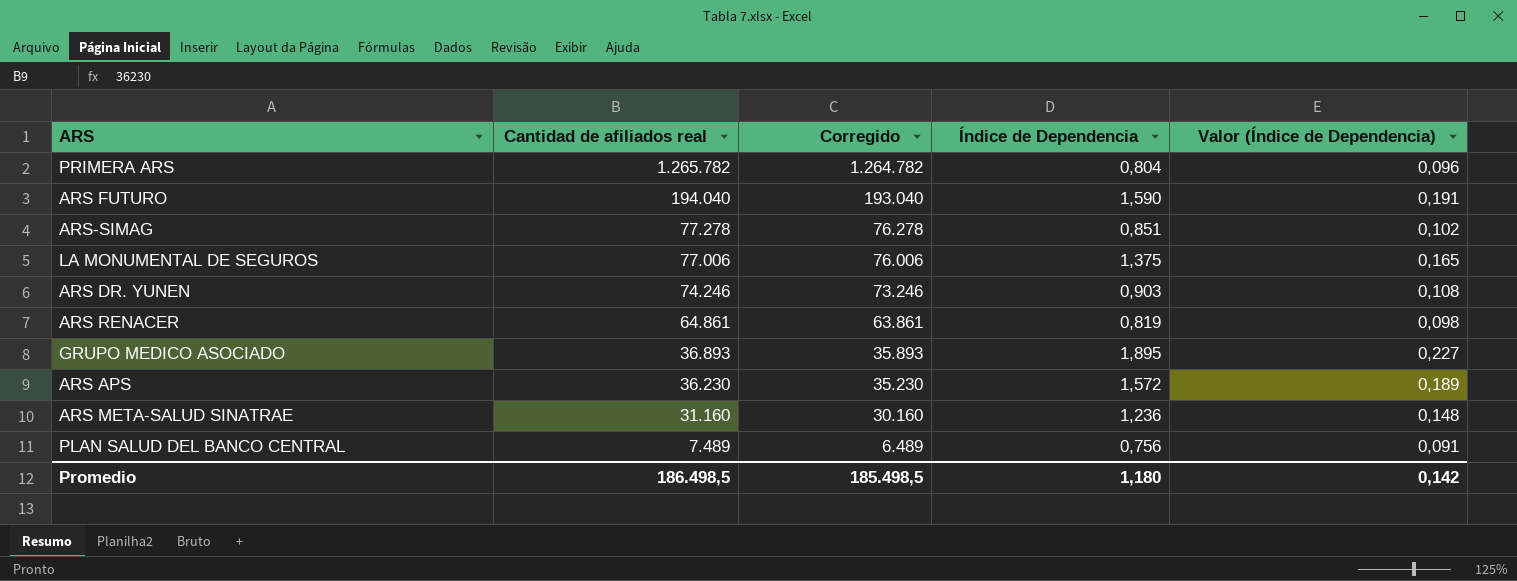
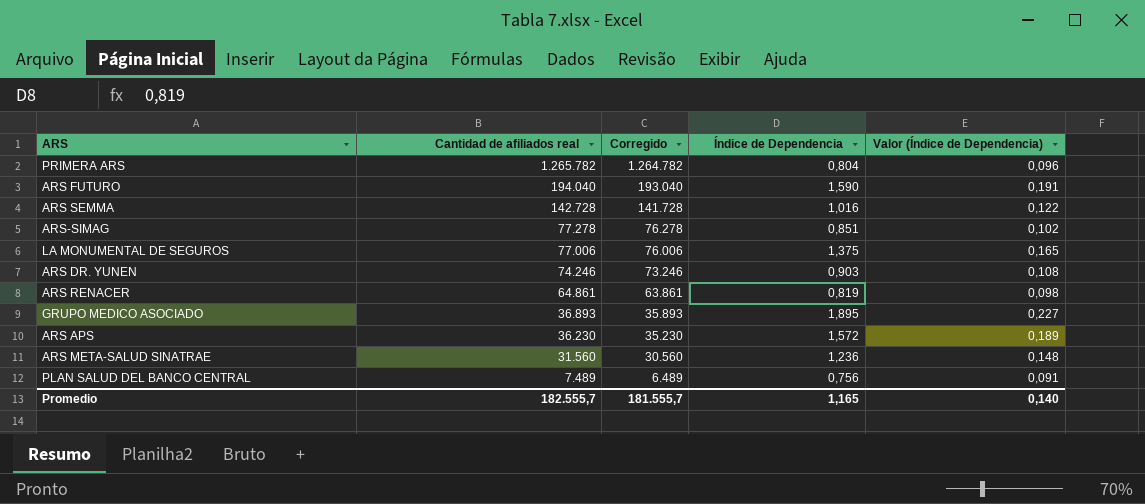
row ARS SEMMA: none -> 142.728 | 141.728 | 1,016 | 0,122
ARS META-SALUD SINATRAE | Cantidad de afiliados real: 31.160 -> 31.560
ARS META-SALUD SINATRAE | Corregido: 30.160 -> 30.560
Promedio | Cantidad de afiliados real: 186.498,5 -> 182.555,7
Promedio | Corregido: 185.498,5 -> 181.555,7
Promedio | Índice de Dependencia: 1,180 -> 1,165
Promedio | Valor (Índice de Dependencia): 0,142 -> 0,140

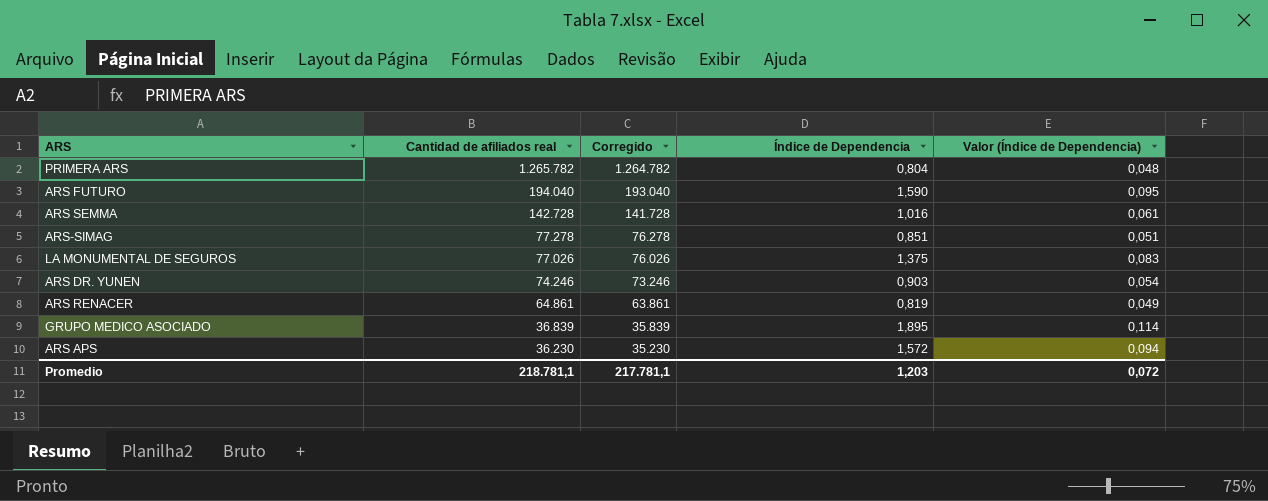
column Valor (Índice de Dependencia) | formula: [Índice de Dependencia] * 0,12 -> [Índice de Dependencia] * 0,06
row ARS META-SALUD SINATRAE: 31.560 | 30.560 | 1,236 | 0,148 -> none
row PLAN SALUD DEL BANCO CENTRAL: 7.489 | 6.489 | 0,756 | 0,091 -> none
LA MONUMENTAL DE SEGUROS | Cantidad de afiliados real: 77.006 -> 77.026
LA MONUMENTAL DE SEGUROS | Corregido: 76.006 -> 76.026
GRUPO MEDICO ASOCIADO | Cantidad de afiliados real: 36.893 -> 36.839
GRUPO MEDICO ASOCIADO | Corregido: 35.893 -> 35.839
Promedio | Cantidad de afiliados real: 182.555,7 -> 218.781,1
Promedio | Corregido: 181.555,7 -> 217.781,1
Promedio | Índice de Dependencia: 1,165 -> 1,203
Promedio | Valor (Índice de Dependencia): 0,140 -> 0,072

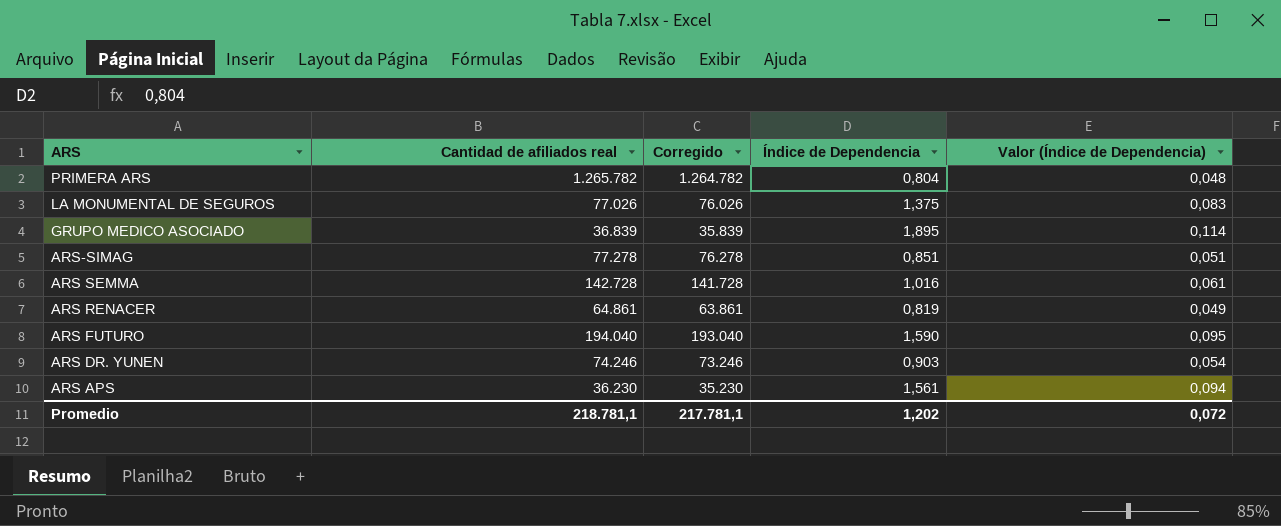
row order: Cantidad de afiliados real descending -> ARS descending
ARS APS | Índice de Dependencia: 1,572 -> 1,561
Promedio | Índice de Dependencia: 1,203 -> 1,202

